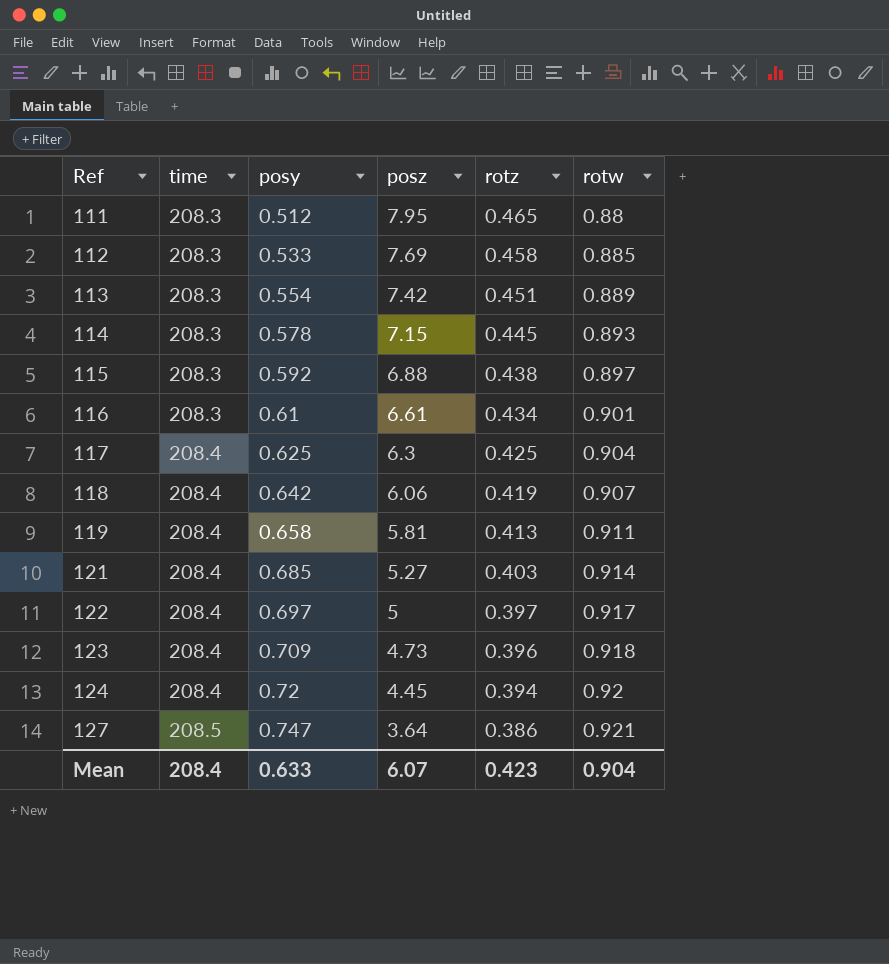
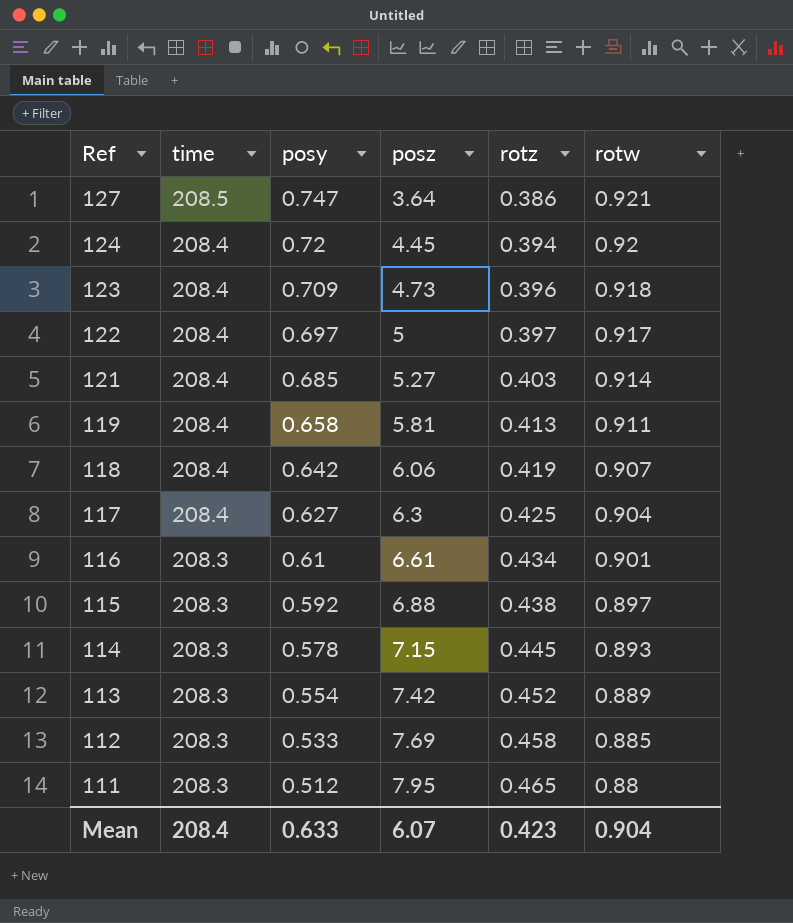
row order: Ref ascending -> Ref descending
117 | posy: 0.625 -> 0.627
113 | rotz: 0.451 -> 0.452

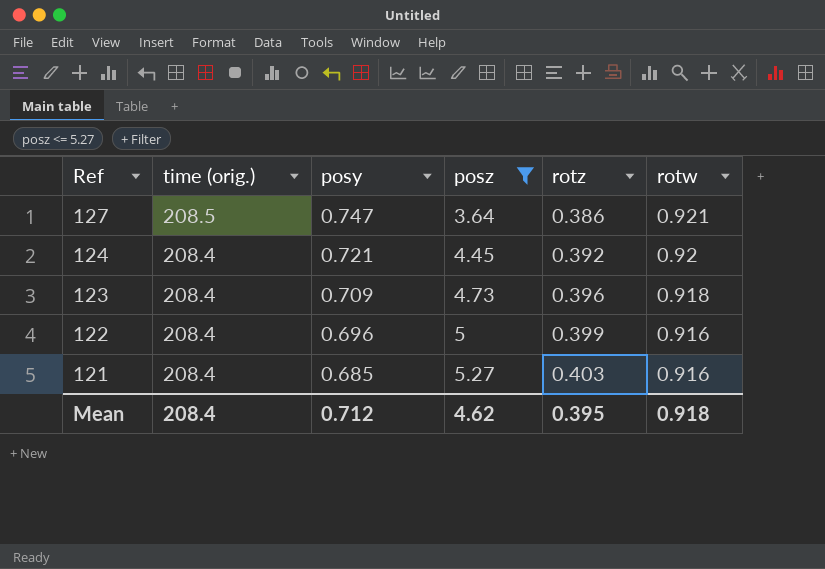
filter: none -> posz <= 5.27
column name: time -> time (orig.)
124 | posy: 0.72 -> 0.721
124 | rotz: 0.394 -> 0.392
122 | posy: 0.697 -> 0.696
122 | rotz: 0.397 -> 0.399
122 | rotw: 0.917 -> 0.916
121 | rotw: 0.914 -> 0.916
Mean | posy: 0.633 -> 0.712
Mean | posz: 6.07 -> 4.62
Mean | rotz: 0.423 -> 0.395
Mean | rotw: 0.904 -> 0.918

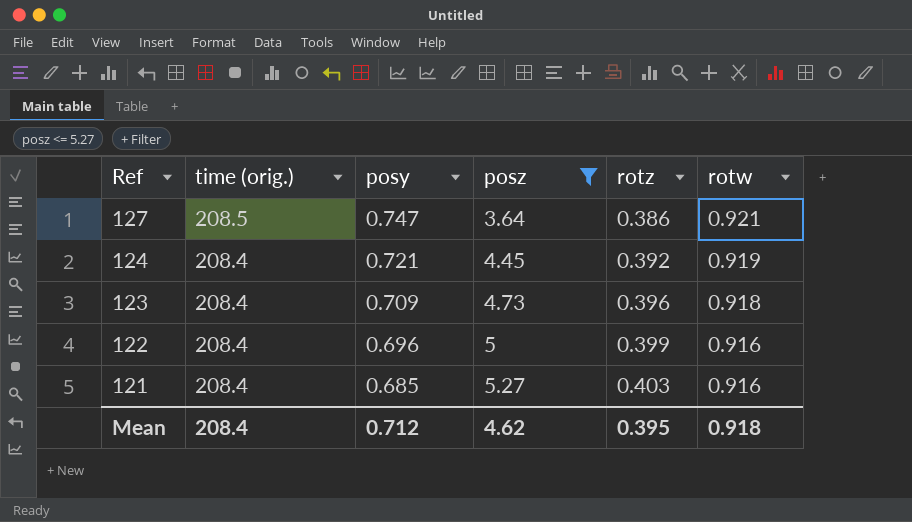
124 | rotw: 0.92 -> 0.919

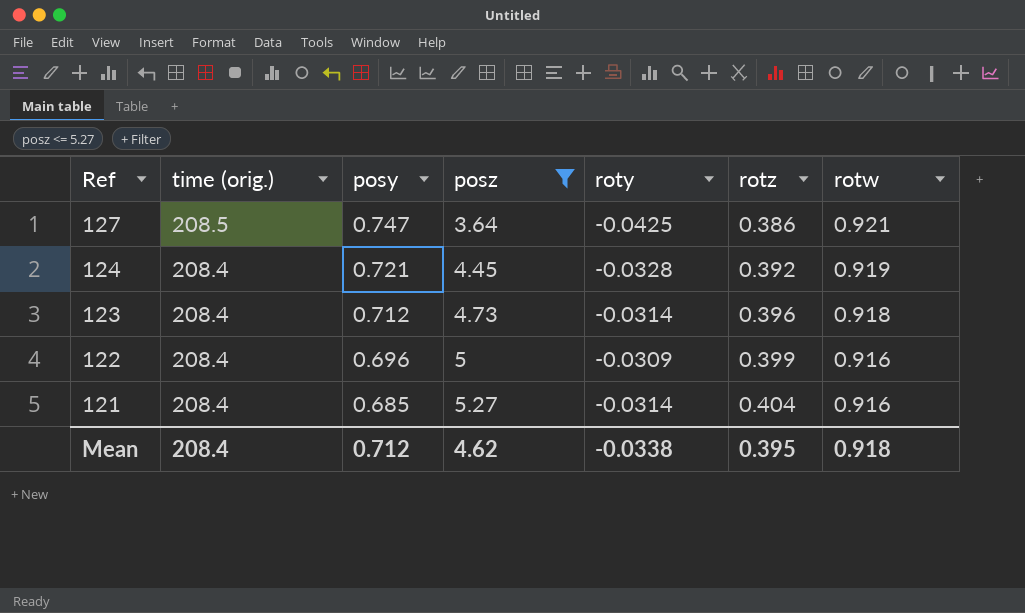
column roty | position: none -> 5
123 | posy: 0.709 -> 0.712
121 | rotz: 0.403 -> 0.404

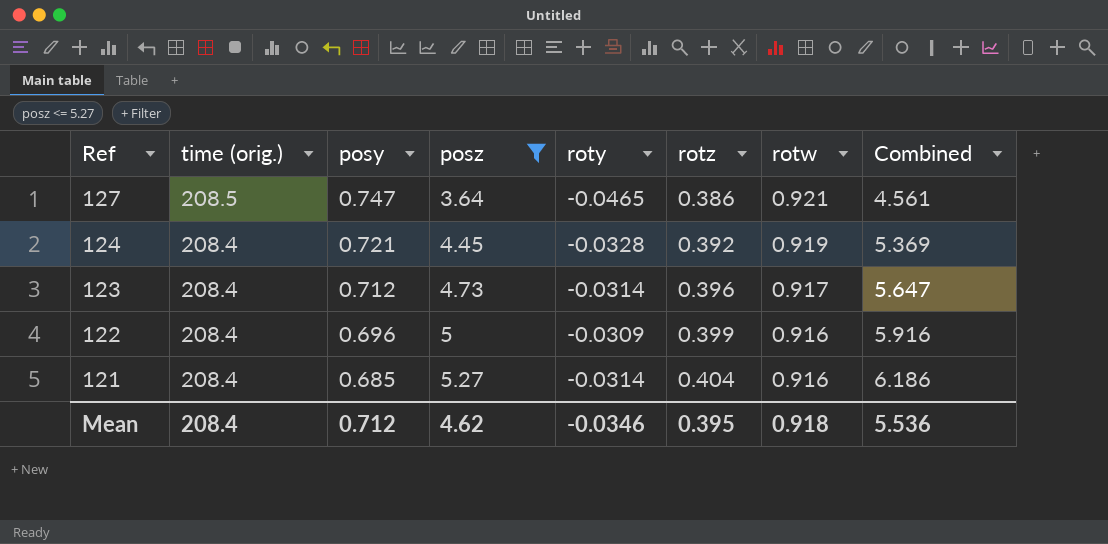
column Combined | formula: none -> [posz] + [rotw]
127 | roty: -0.0425 -> -0.0465
123 | rotw: 0.918 -> 0.917
Mean | roty: -0.0338 -> -0.0346

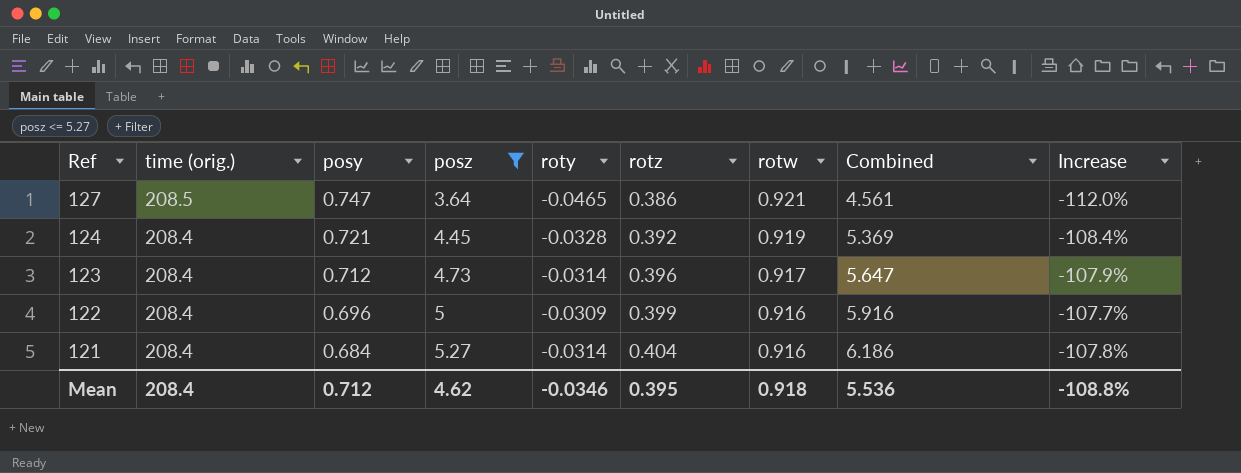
column Increase | formula: none -> ([roty] - [rotz]) / [rotz]
121 | posy: 0.685 -> 0.684

